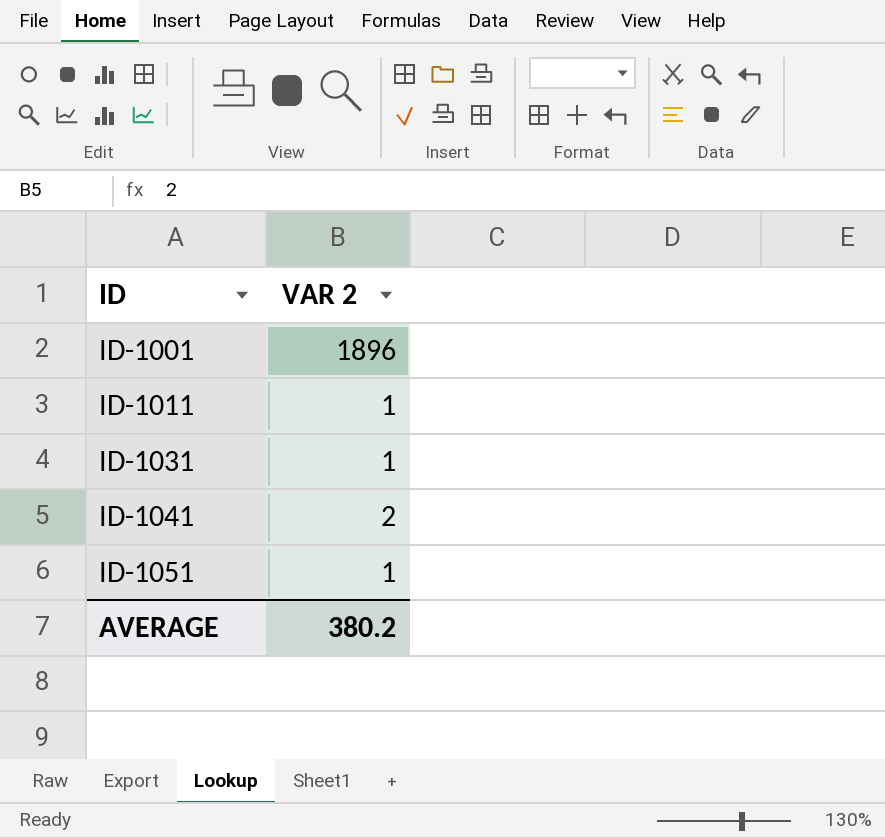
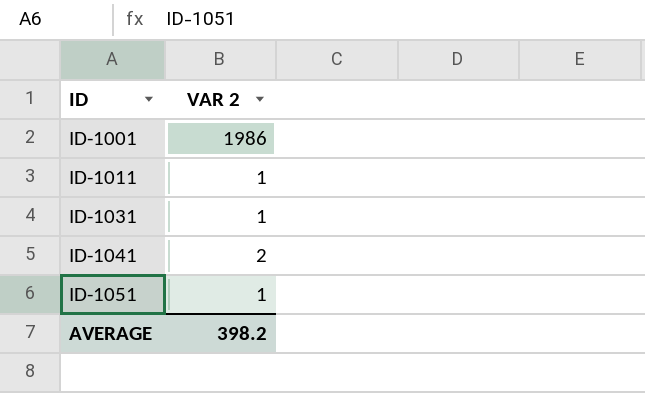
ID-1001 | VAR 2: 1896 -> 1986
AVERAGE | VAR 2: 380.2 -> 398.2

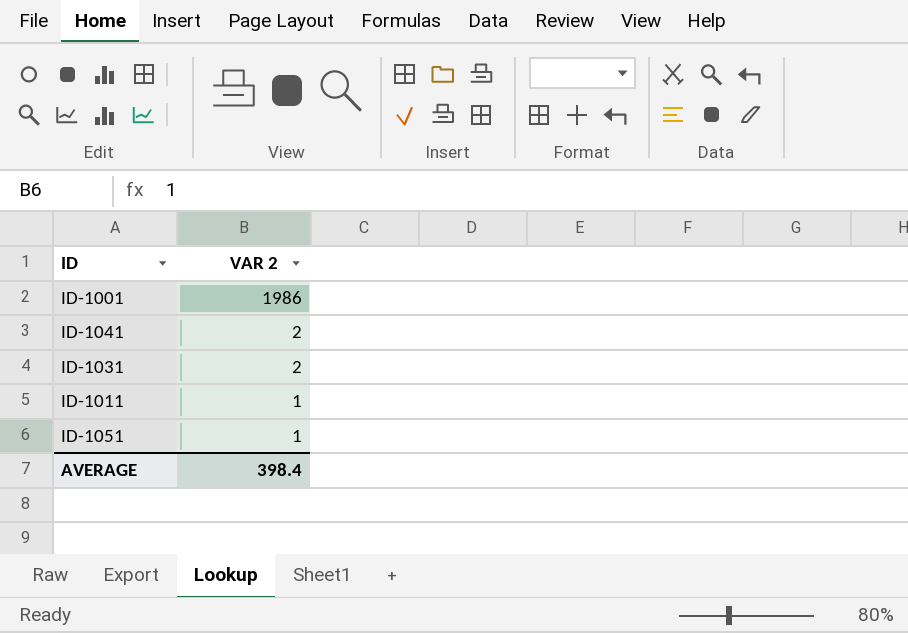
row order: ID ascending -> VAR 2 descending
ID-1031 | VAR 2: 1 -> 2
AVERAGE | VAR 2: 398.2 -> 398.4

